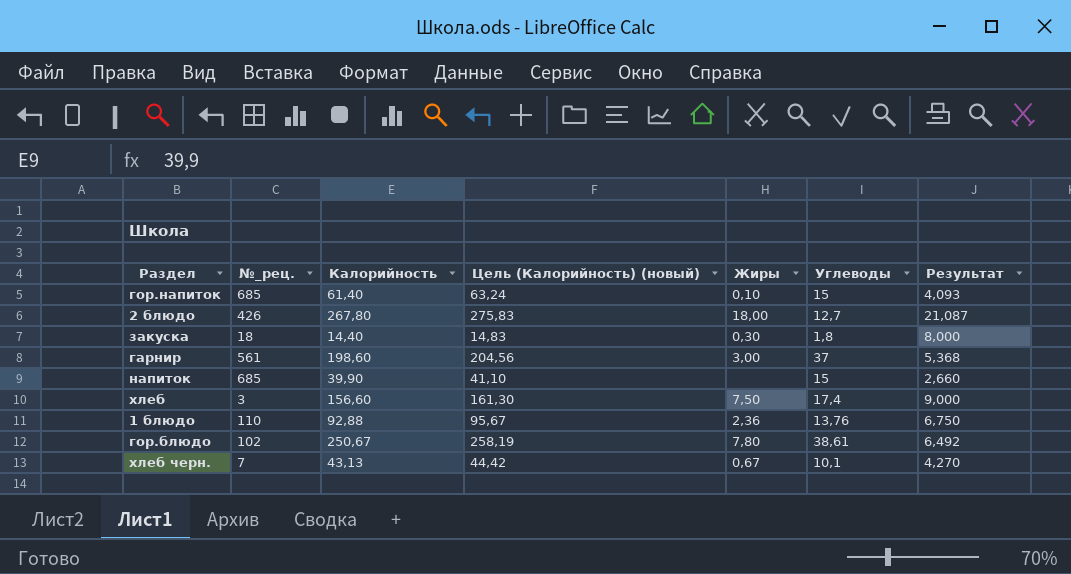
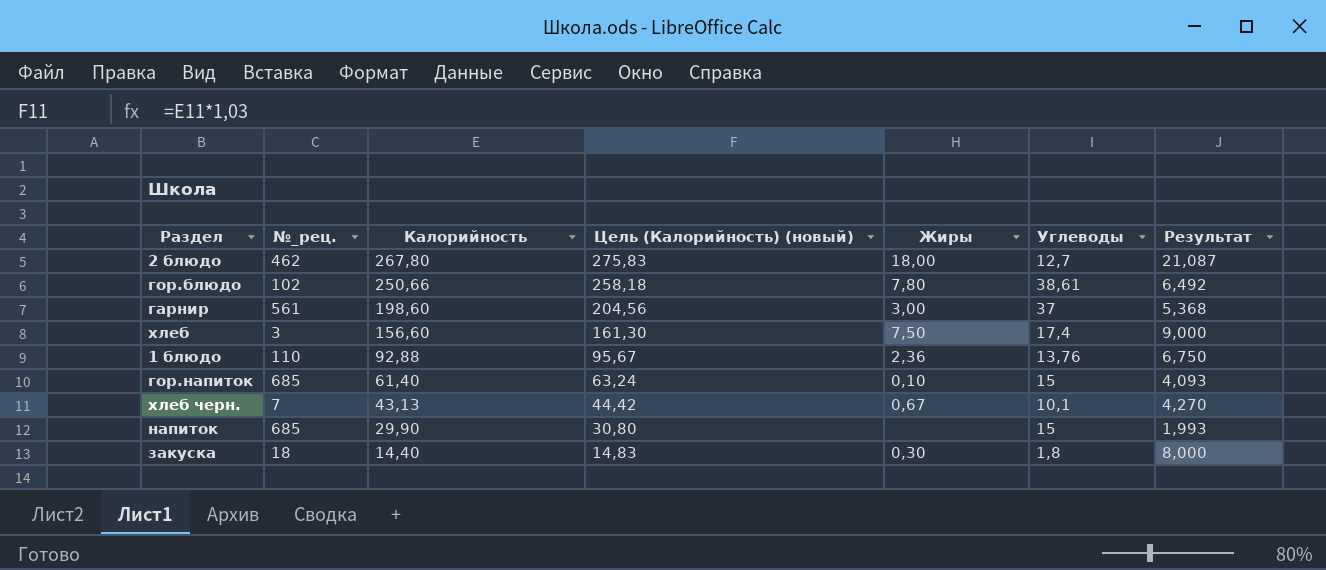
row order: none -> Калорийность descending
2 блюдо | №_рец.: 426 -> 462
гор.блюдо | Калорийность: 250,67 -> 250,66
гор.блюдо | Цель (Калорийность) (новый): 258,19 -> 258,18
напиток | Калорийность: 39,90 -> 29,90
напиток | Цель (Калорийность) (новый): 41,10 -> 30,80
напиток | Результат: 2,660 -> 1,993

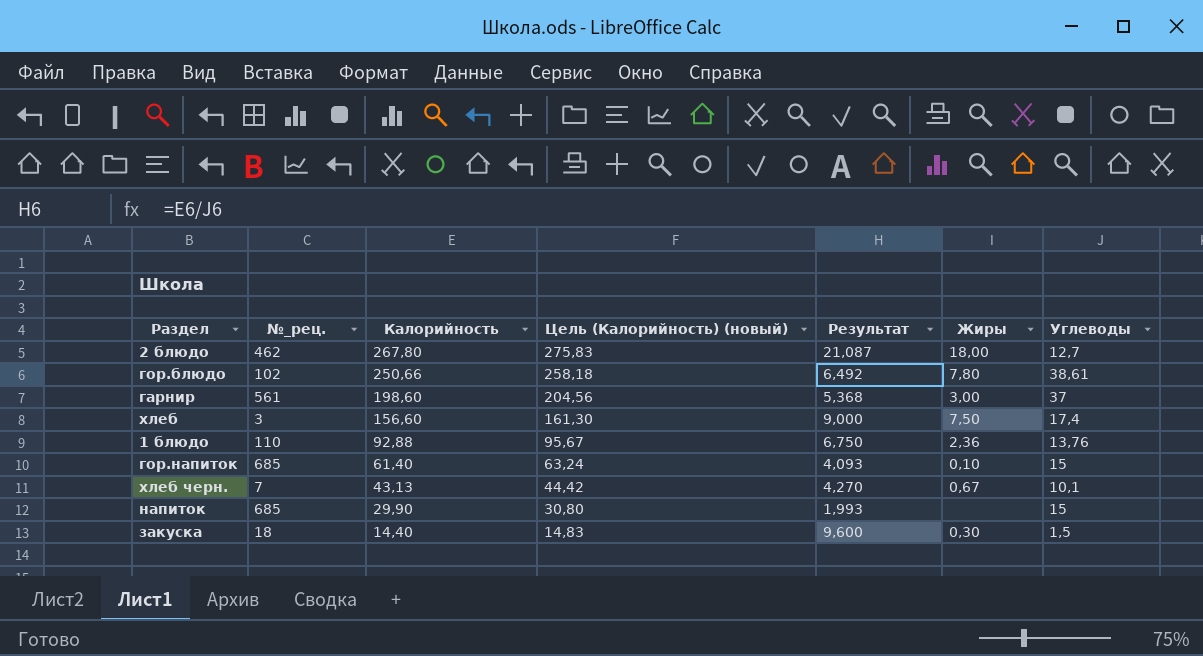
column Результат | position: 7 -> 5
закуска | Результат: 8,000 -> 9,600
закуска | Углеводы: 1,8 -> 1,5

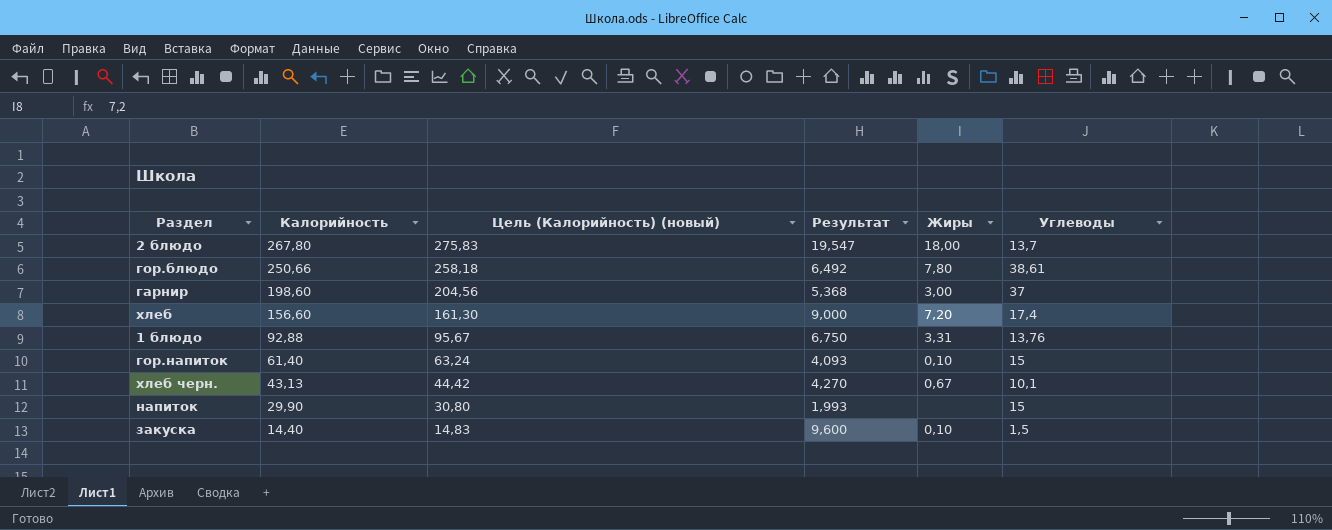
column №_рец. | position: 2 -> none
2 блюдо | Результат: 21,087 -> 19,547
2 блюдо | Углеводы: 12,7 -> 13,7
хлеб | Жиры: 7,50 -> 7,20
1 блюдо | Жиры: 2,36 -> 3,31
закуска | Жиры: 0,30 -> 0,10

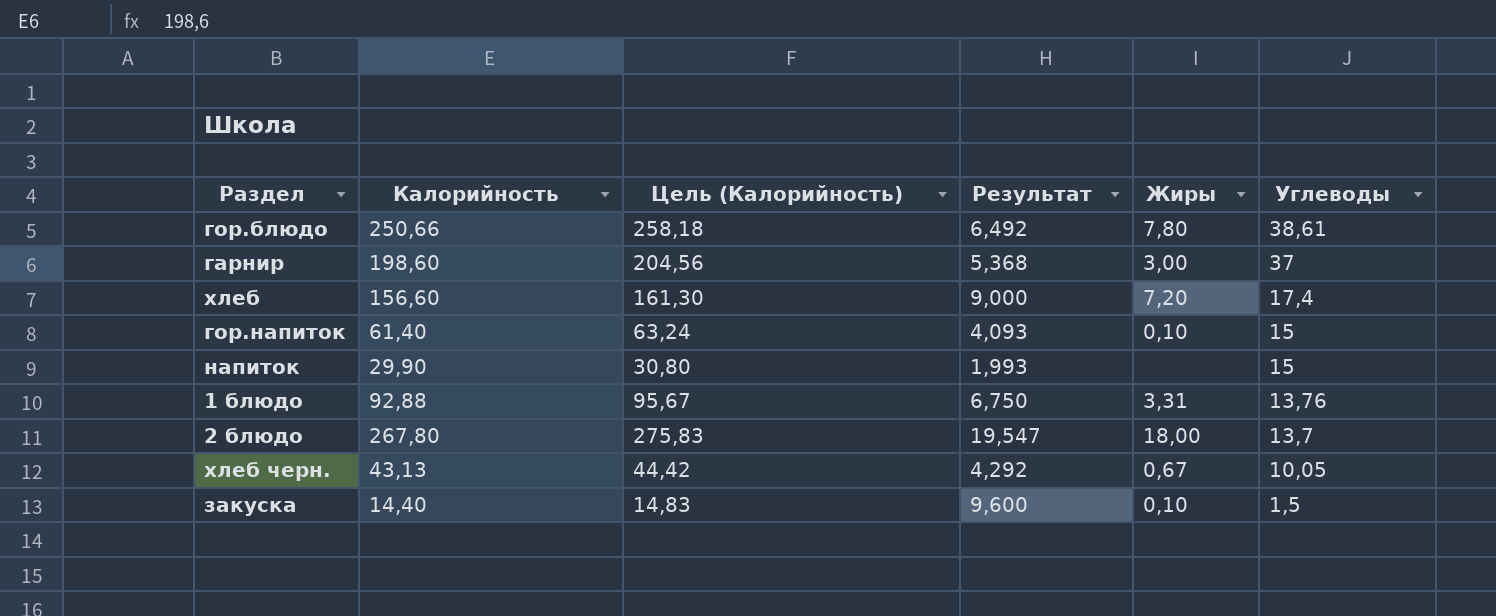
row order: Калорийность descending -> Углеводы descending
column name: Цель (Калорийность) (новый) -> Цель (Калорийность)
хлеб черн. | Результат: 4,270 -> 4,292
хлеб черн. | Углеводы: 10,1 -> 10,05

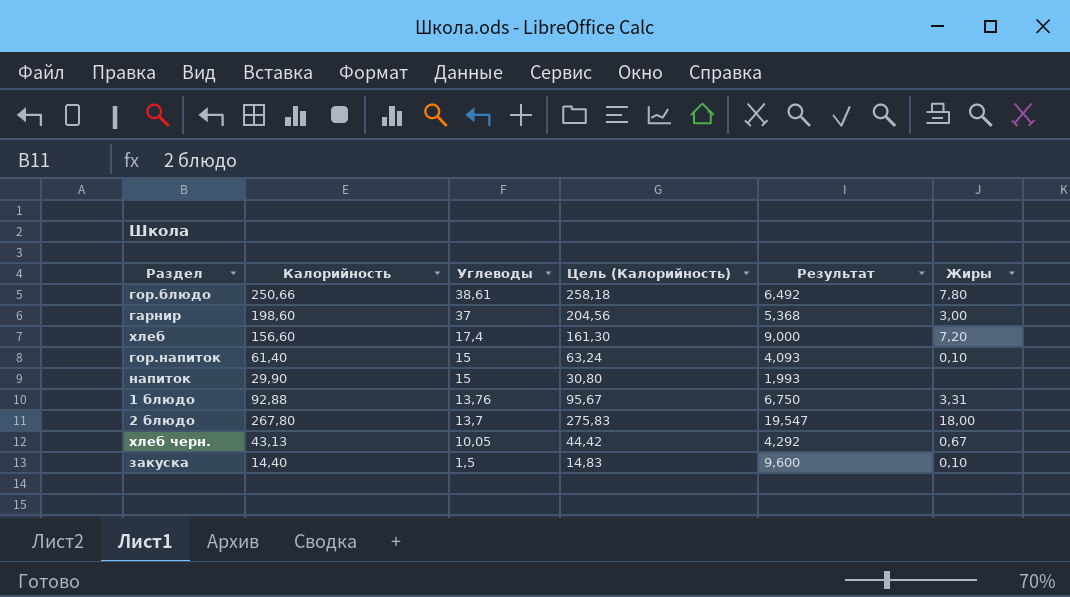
column Углеводы | position: 6 -> 3

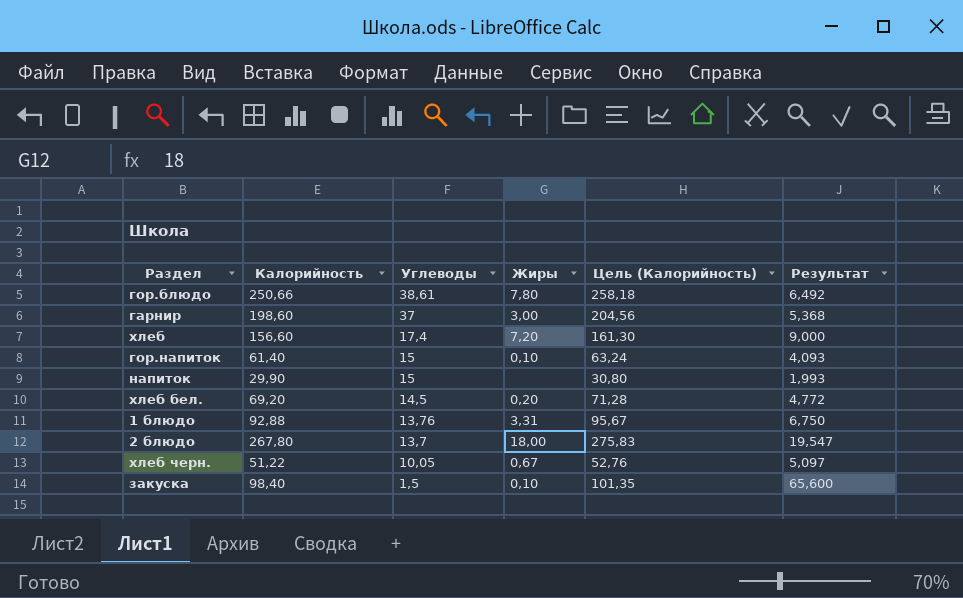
column Жиры | position: 6 -> 4
row хлеб бел.: none -> 69,20 | 14,5 | 0,20 | 71,28 | 4,772
хлеб черн. | Калорийность: 43,13 -> 51,22
хлеб черн. | Цель (Калорийность): 44,42 -> 52,76
хлеб черн. | Результат: 4,292 -> 5,097
закуска | Калорийность: 14,40 -> 98,40
закуска | Цель (Калорийность): 14,83 -> 101,35
закуска | Результат: 9,600 -> 65,600

